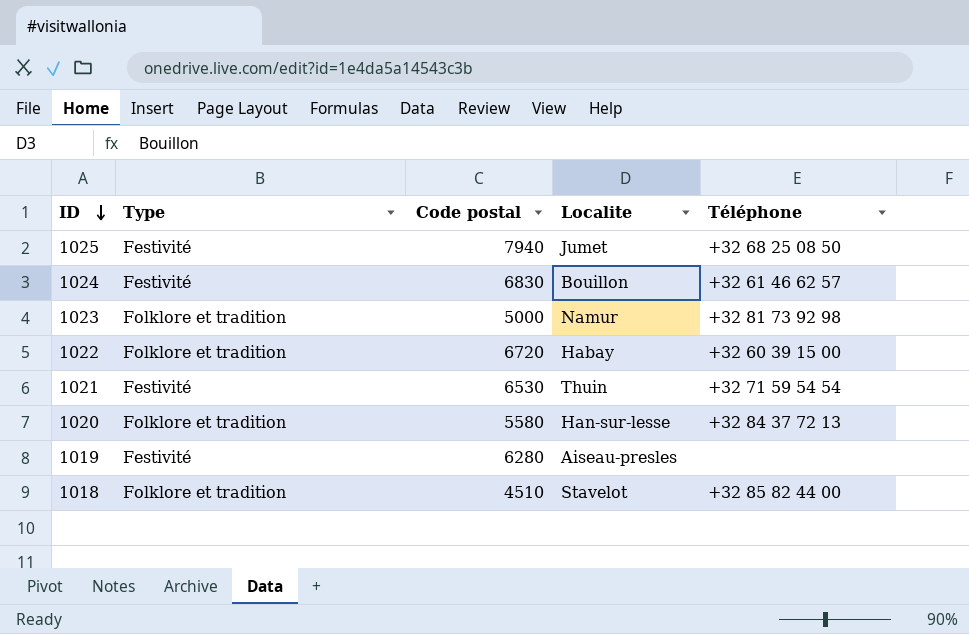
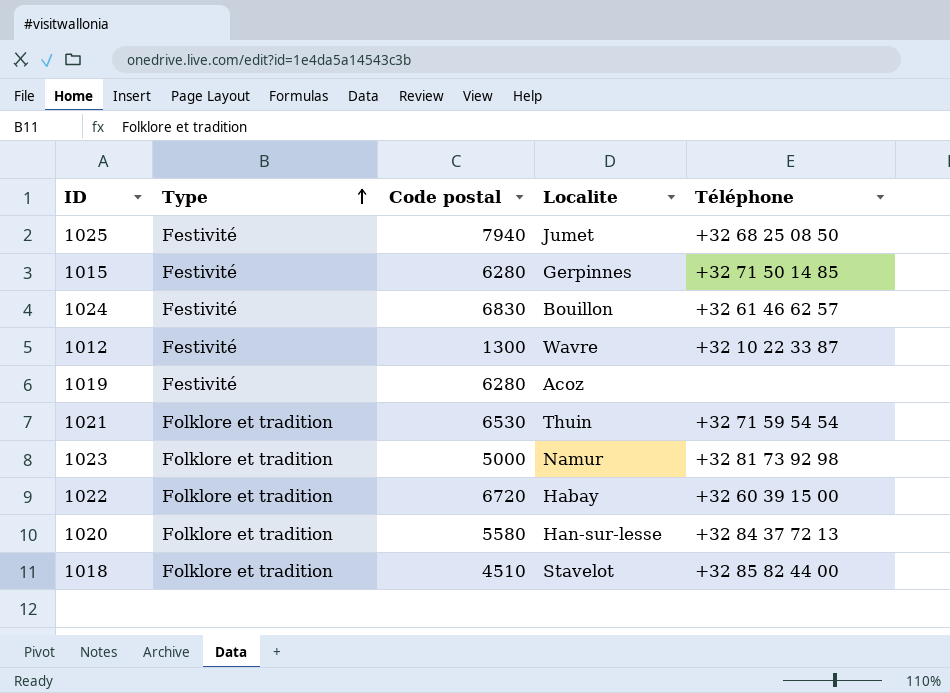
row order: ID descending -> Type ascending
row 1015: none -> Festivité | 6280 | Gerpinnes | +32 71 50 14 85
row 1012: none -> Festivité | 1300 | Wavre | +32 10 22 33 87
1019 | Localite: Aiseau-presles -> Acoz
1021 | Type: Festivité -> Folklore et tradition

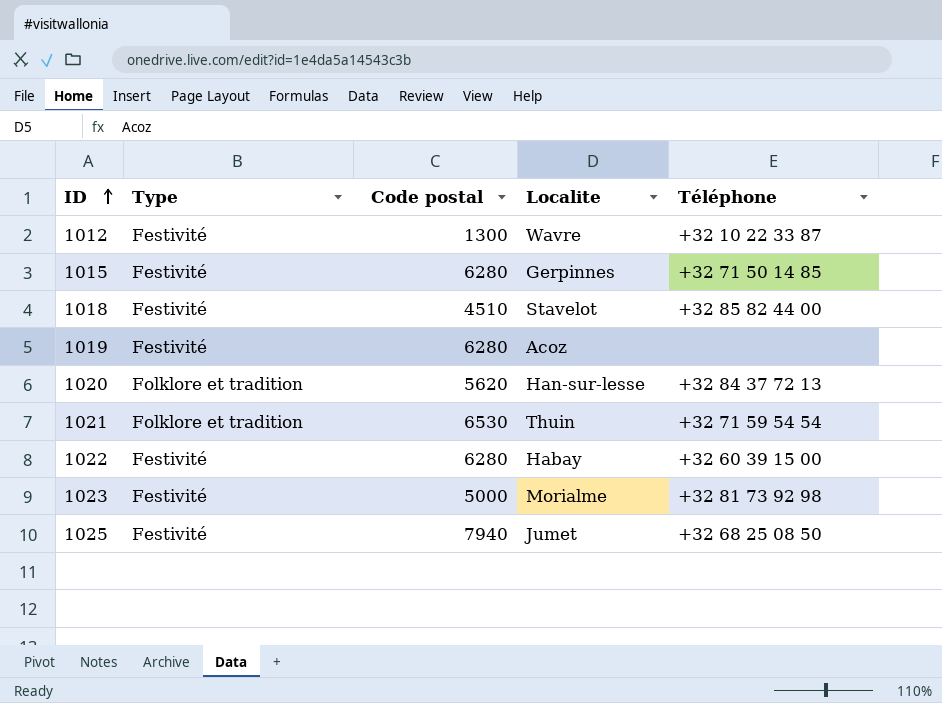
row order: Type ascending -> ID ascending
row 1024: Festivité | 6830 | Bouillon | +32 61 46 62 57 -> none
1018 | Type: Folklore et tradition -> Festivité
1020 | Code postal: 5580 -> 5620
1022 | Type: Folklore et tradition -> Festivité
1022 | Code postal: 6720 -> 6280
1023 | Type: Folklore et tradition -> Festivité
1023 | Localite: Namur -> Morialme

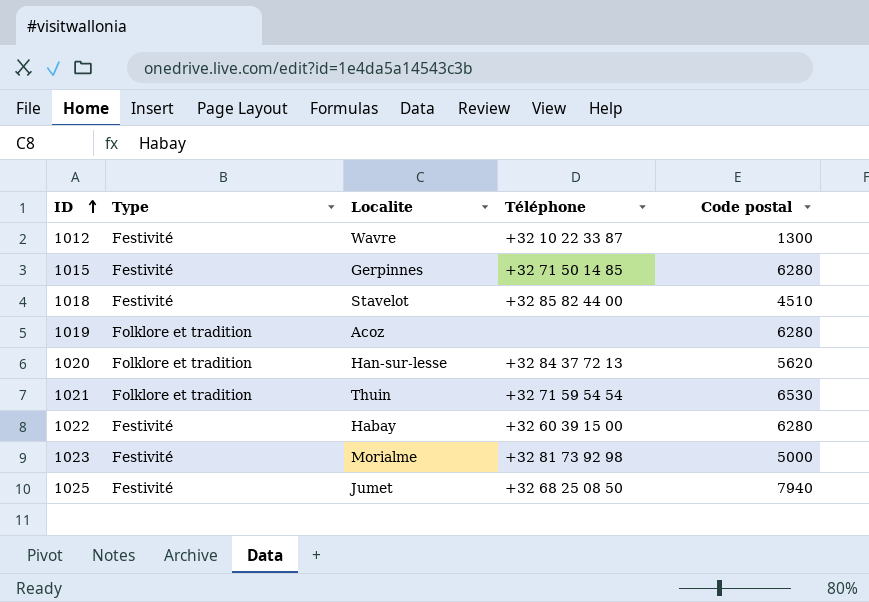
column Code postal | position: 3 -> 5
1019 | Type: Festivité -> Folklore et tradition

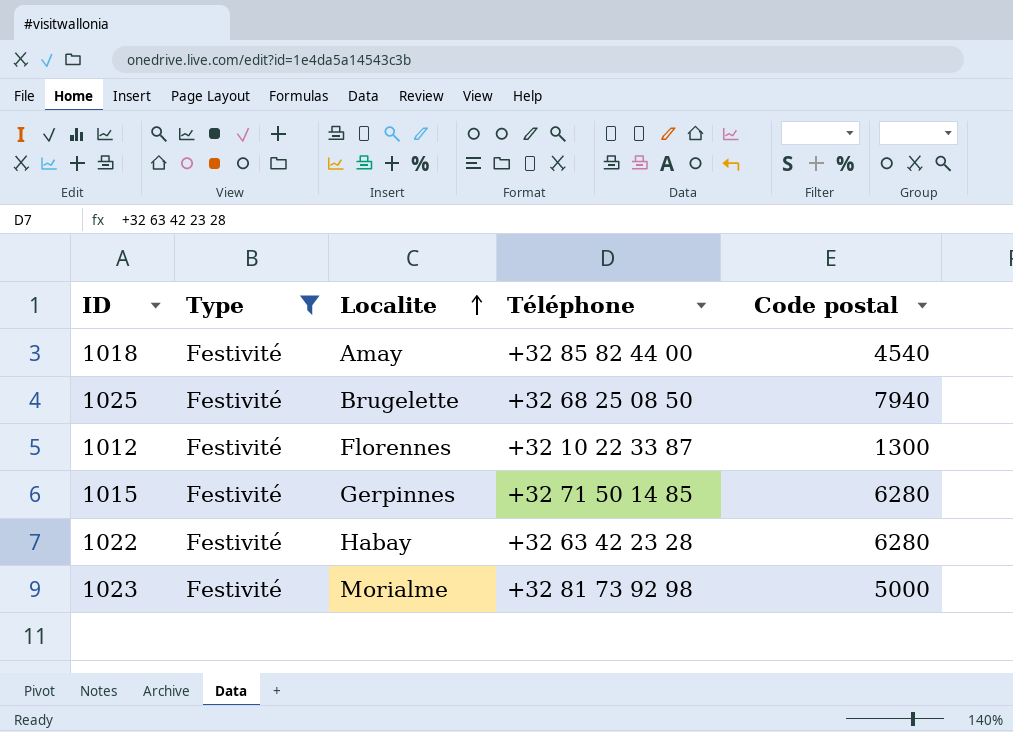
filter: none -> Type = Festivité
row order: ID ascending -> Localite ascending
1018 | Localite: Stavelot -> Amay
1018 | Code postal: 4510 -> 4540
1025 | Localite: Jumet -> Brugelette
1012 | Localite: Wavre -> Florennes
1022 | Téléphone: +32 60 39 15 00 -> +32 63 42 23 28

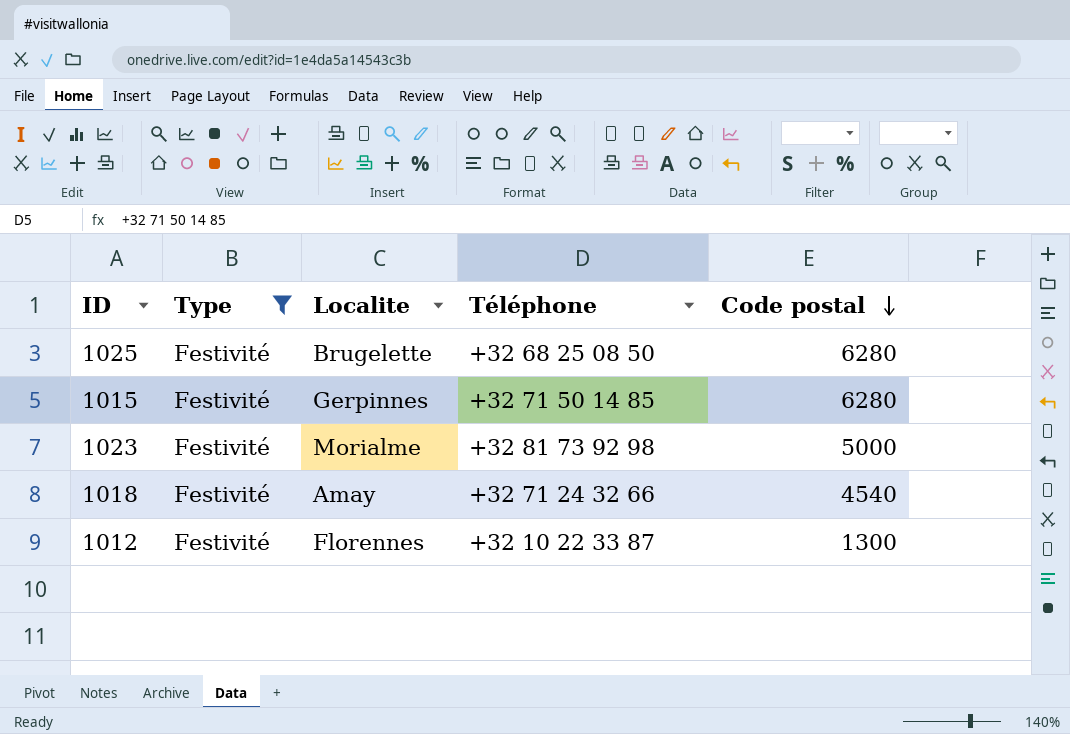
row order: Localite ascending -> Code postal descending
row 1022: Festivité | Habay | +32 63 42 23 28 | 6280 -> none
1025 | Code postal: 7940 -> 6280
1018 | Téléphone: +32 85 82 44 00 -> +32 71 24 32 66

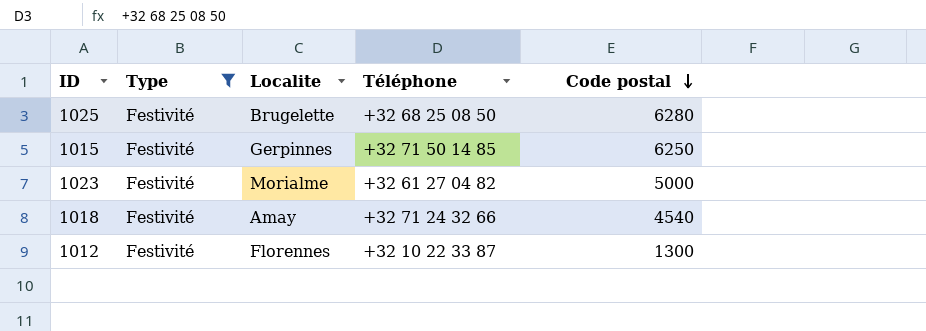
1015 | Code postal: 6280 -> 6250
1023 | Téléphone: +32 81 73 92 98 -> +32 61 27 04 82

